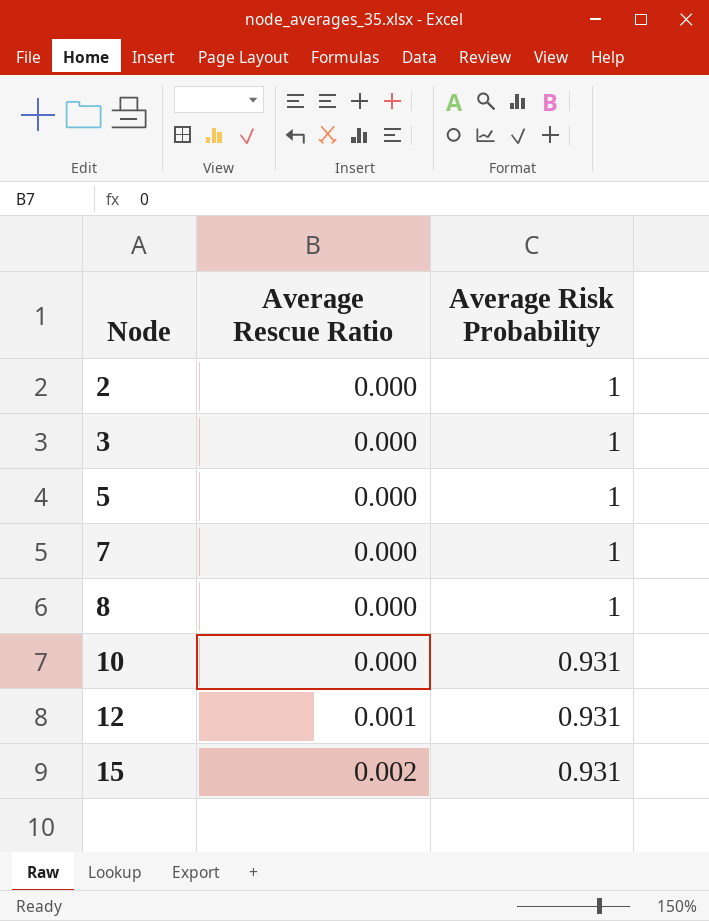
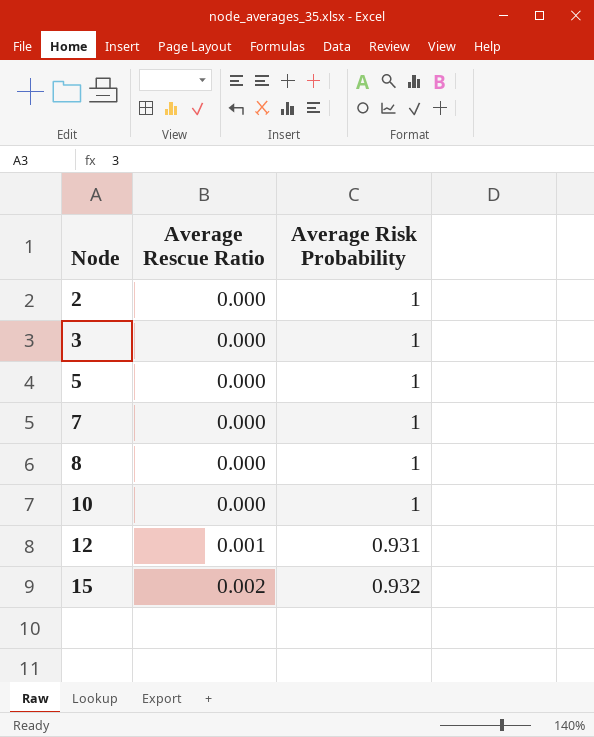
10 | Average Risk Probability: 0.931 -> 1
15 | Average Risk Probability: 0.931 -> 0.932

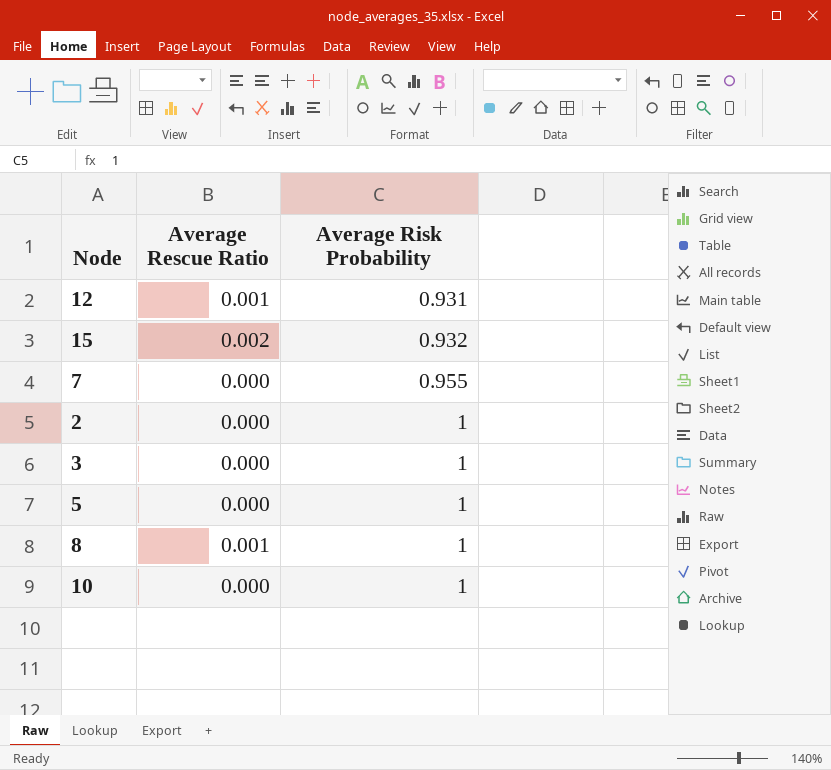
row order: Node ascending -> Average Risk Probability ascending
7 | Average Risk Probability: 1 -> 0.955
8 | Average Rescue Ratio: 0.000 -> 0.001

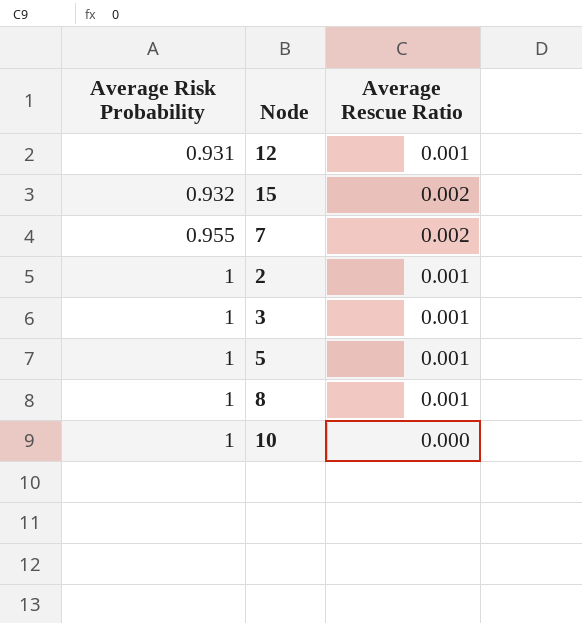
column Average Risk Probability | position: 3 -> 1
7 | Average Rescue Ratio: 0.000 -> 0.002
2 | Average Rescue Ratio: 0.000 -> 0.001
3 | Average Rescue Ratio: 0.000 -> 0.001
5 | Average Rescue Ratio: 0.000 -> 0.001

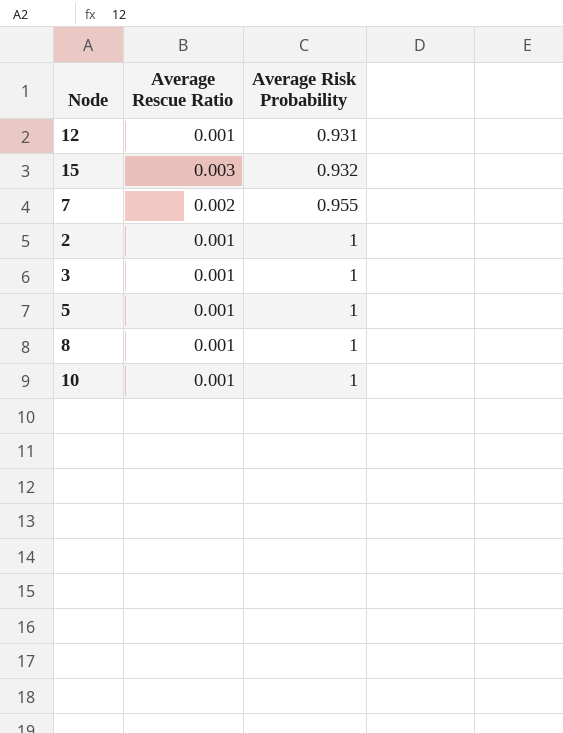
column Average Risk Probability | position: 1 -> 3
15 | Average Rescue Ratio: 0.002 -> 0.003
10 | Average Rescue Ratio: 0.000 -> 0.001

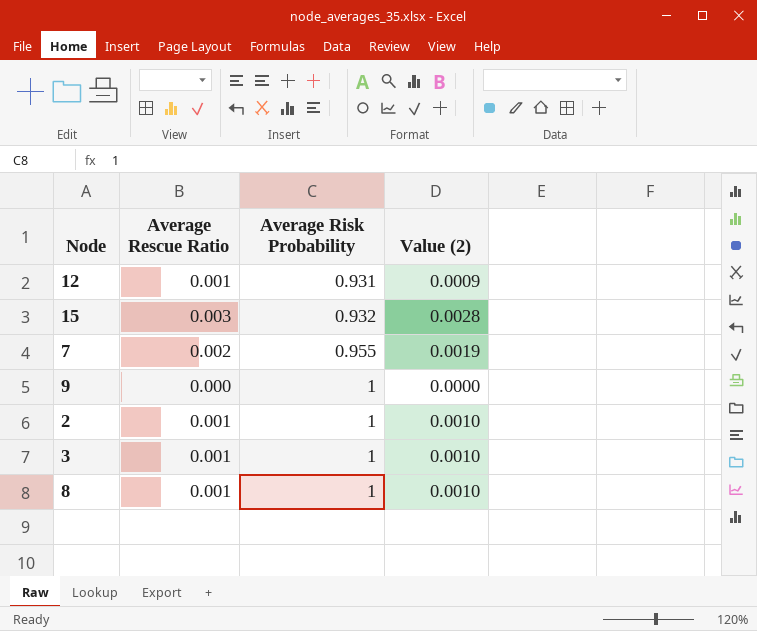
column Value (2) | formula: none -> [Average Rescue Ratio] * [Average Risk Probability]
row 5: 0.001 | 1 -> none
row 10: 0.001 | 1 -> none
row 9: none -> 0.000 | 1 | 0.0000

